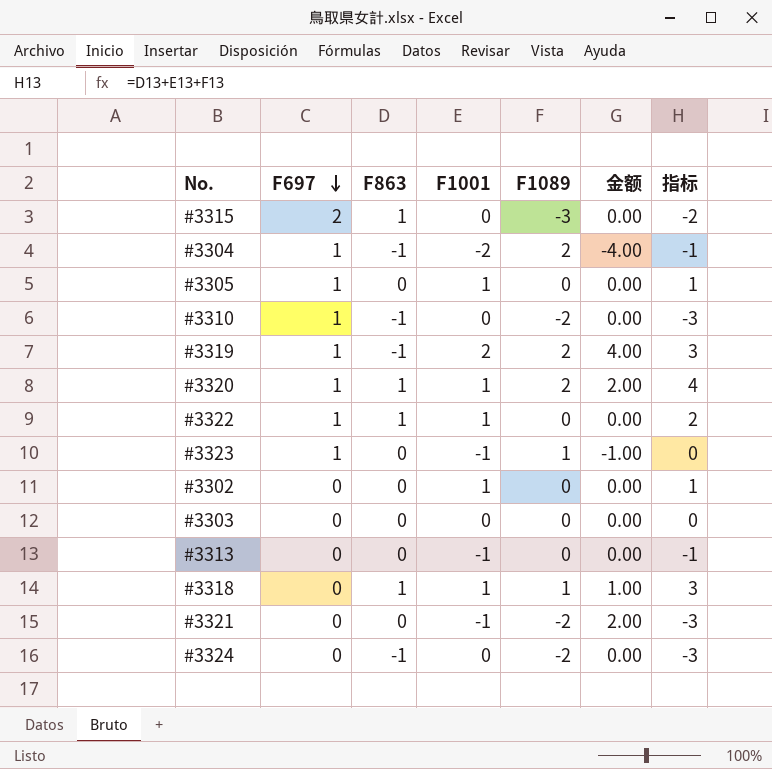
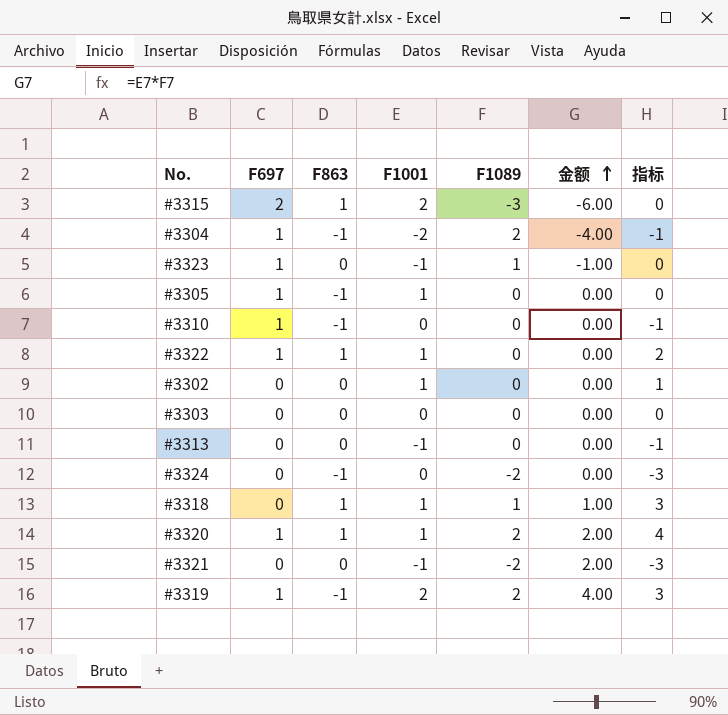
row order: F697 descending -> 金额 ascending
#3315 | F1001: 0 -> 2
#3315 | 金额: 0.00 -> -6.00
#3315 | 指标: -2 -> 0
#3305 | F863: 0 -> -1
#3305 | 指标: 1 -> 0
#3310 | F1089: -2 -> 0
#3310 | 指标: -3 -> -1

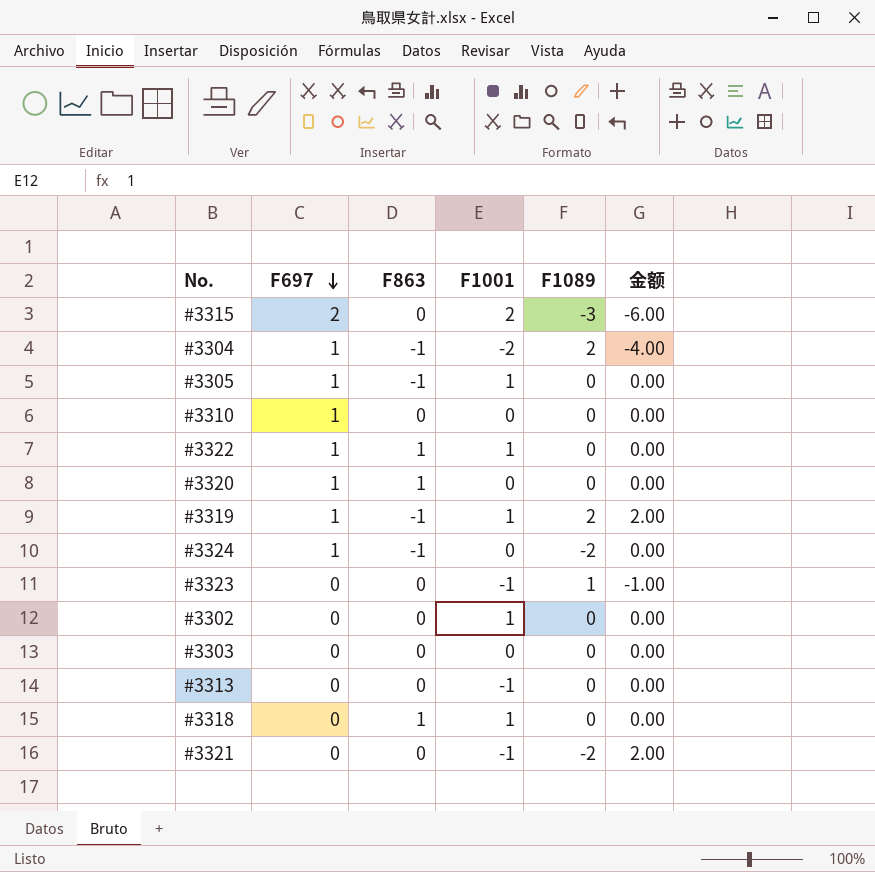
row order: 金额 ascending -> F697 descending
column 指标 | formula: [F863] + [F1001] + [F1089] -> none
#3315 | F863: 1 -> 0
#3310 | F863: -1 -> 0
#3320 | F1001: 1 -> 0
#3320 | F1089: 2 -> 0
#3320 | 金额: 2.00 -> 0.00
#3319 | F1001: 2 -> 1
#3319 | 金额: 4.00 -> 2.00
#3324 | F697: 0 -> 1
#3323 | F697: 1 -> 0
#3318 | F1089: 1 -> 0
#3318 | 金额: 1.00 -> 0.00

